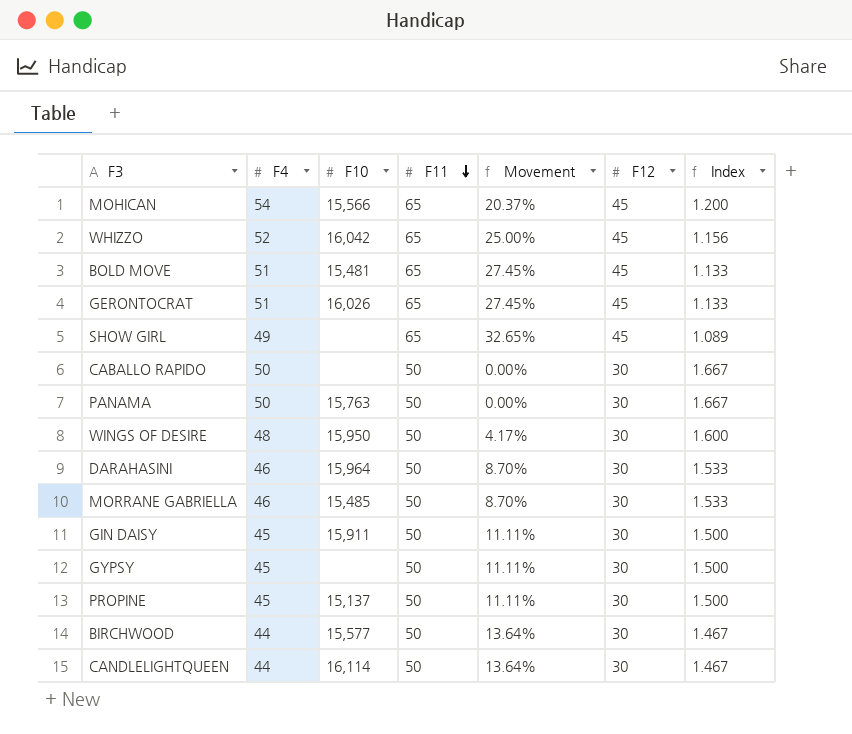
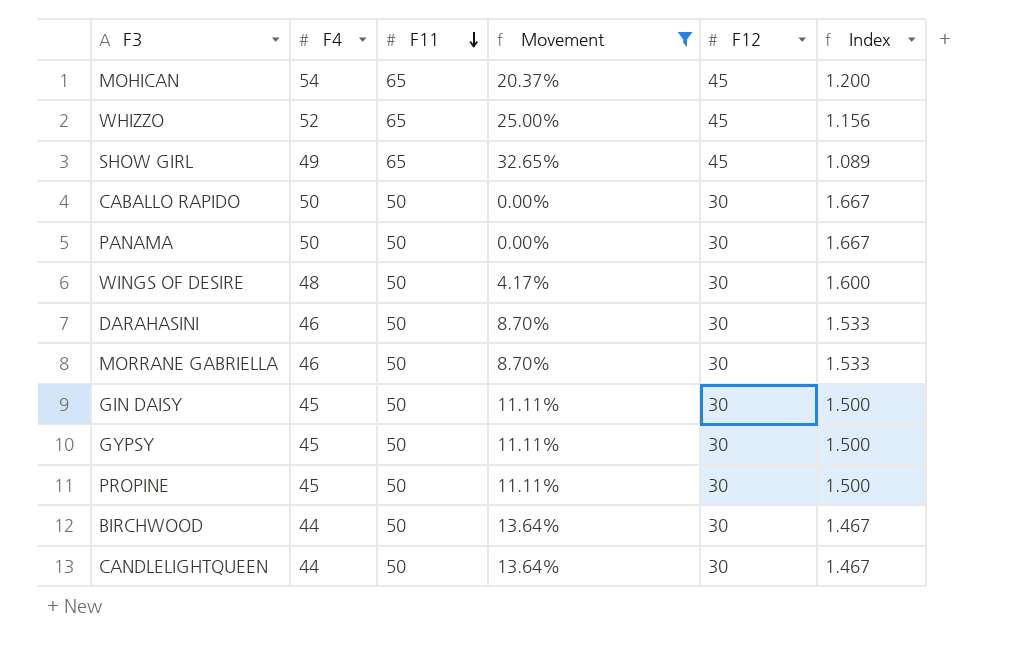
filter: none -> Movement != 27.45%
column F10 | position: 3 -> none

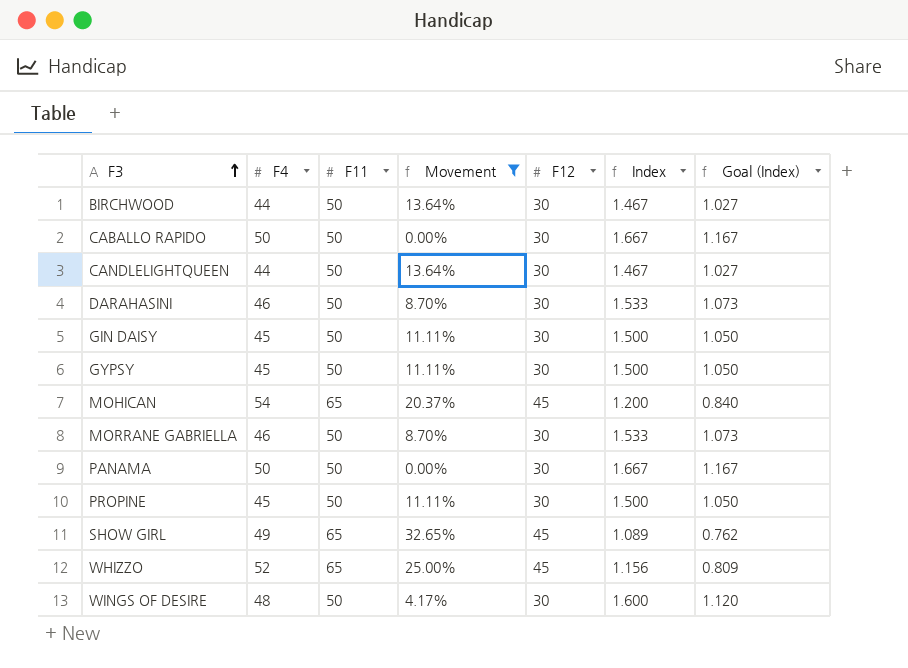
row order: F11 descending -> F3 ascending
column Goal (Index) | formula: none -> [Index] * 0.7

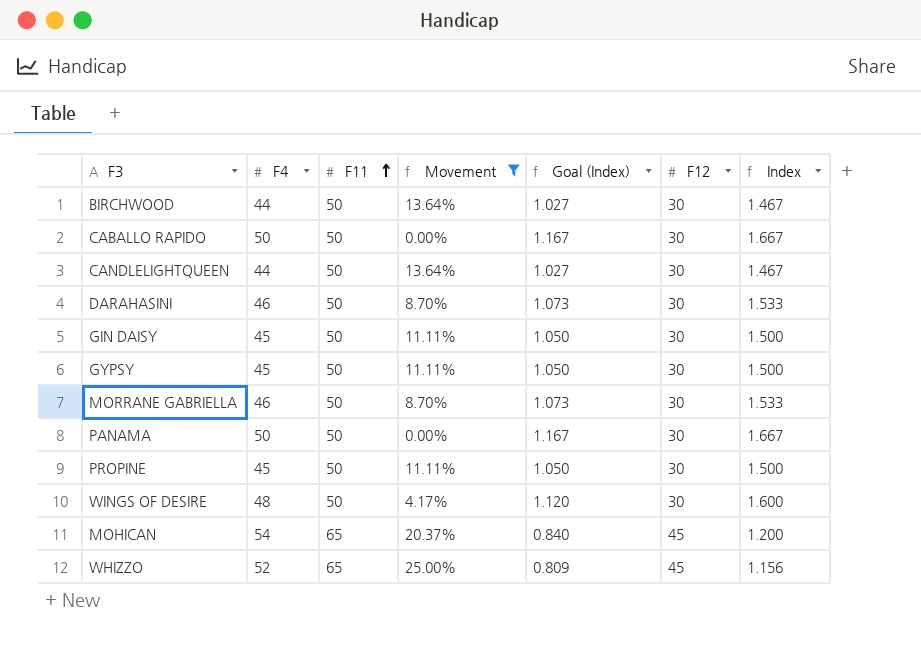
row order: F3 ascending -> F11 ascending
column Goal (Index) | position: 7 -> 5
row SHOW GIRL: 49 | 65 | 32.65% | 45 | 1.089 | 0.762 -> none

